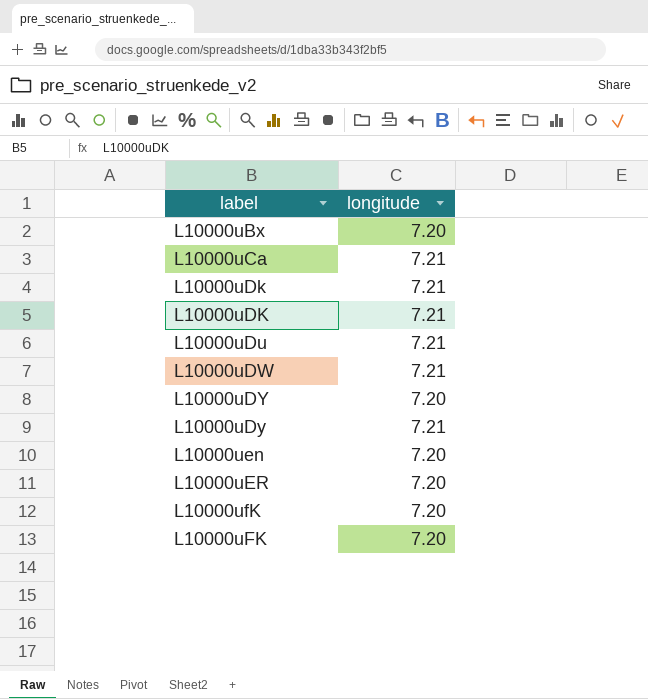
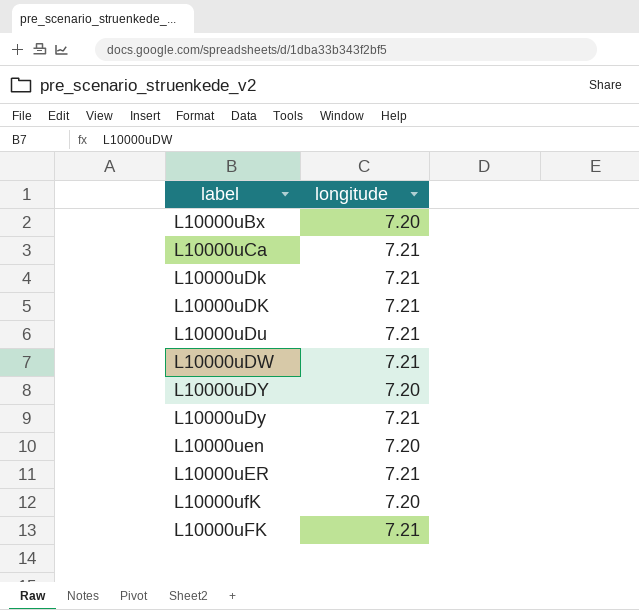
L10000uER | longitude: 7.20 -> 7.21
L10000uFK | longitude: 7.20 -> 7.21

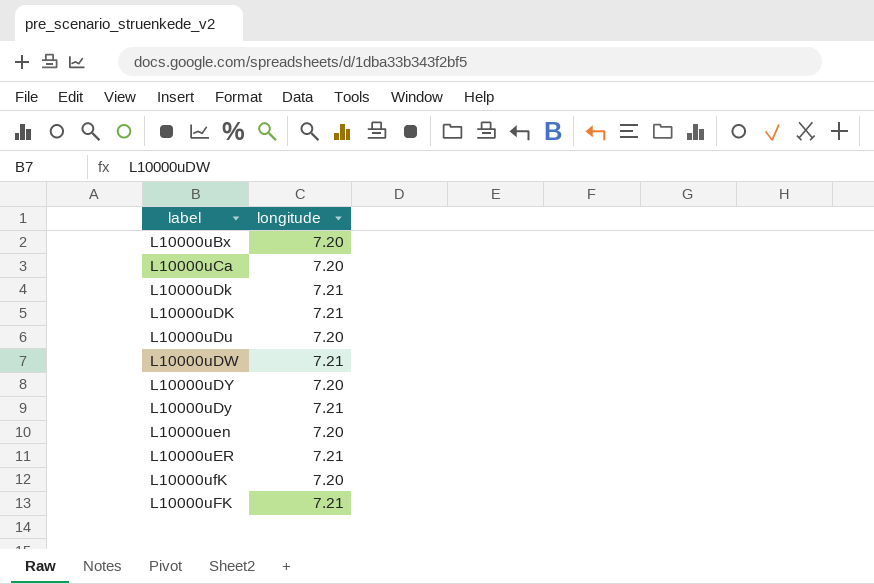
L10000uCa | longitude: 7.21 -> 7.20
L10000uDu | longitude: 7.21 -> 7.20

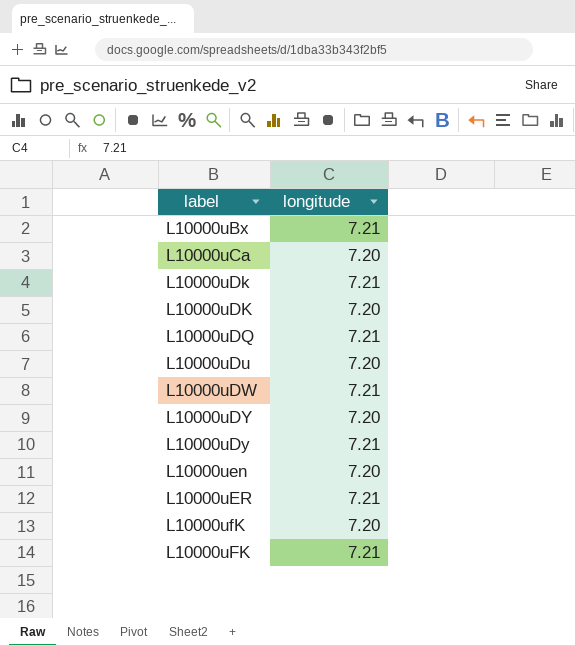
L10000uBx | longitude: 7.20 -> 7.21
L10000uDK | longitude: 7.21 -> 7.20
row L10000uDQ: none -> 7.21

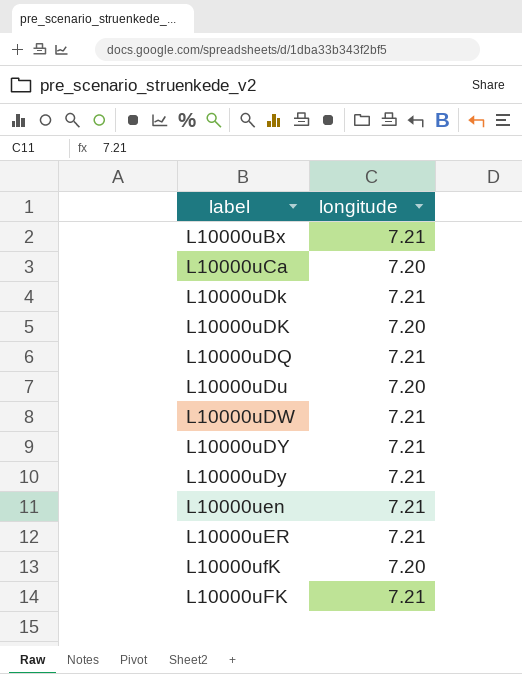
L10000uDY | longitude: 7.20 -> 7.21
L10000uen | longitude: 7.20 -> 7.21

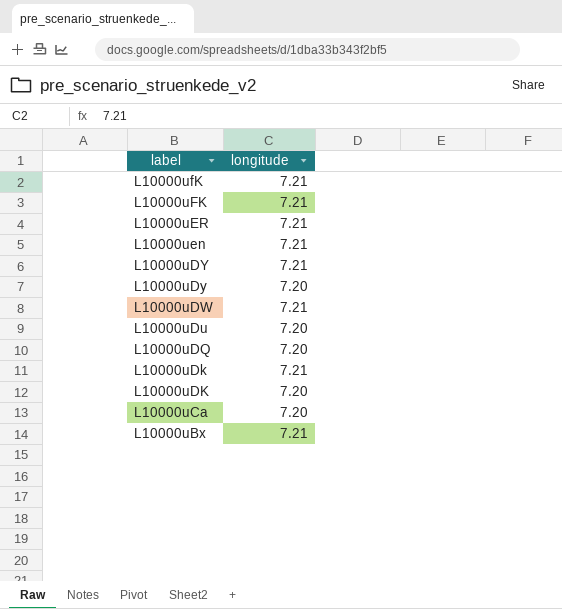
row order: label ascending -> label descending
L10000ufK | longitude: 7.20 -> 7.21
L10000uDy | longitude: 7.21 -> 7.20
L10000uDQ | longitude: 7.21 -> 7.20

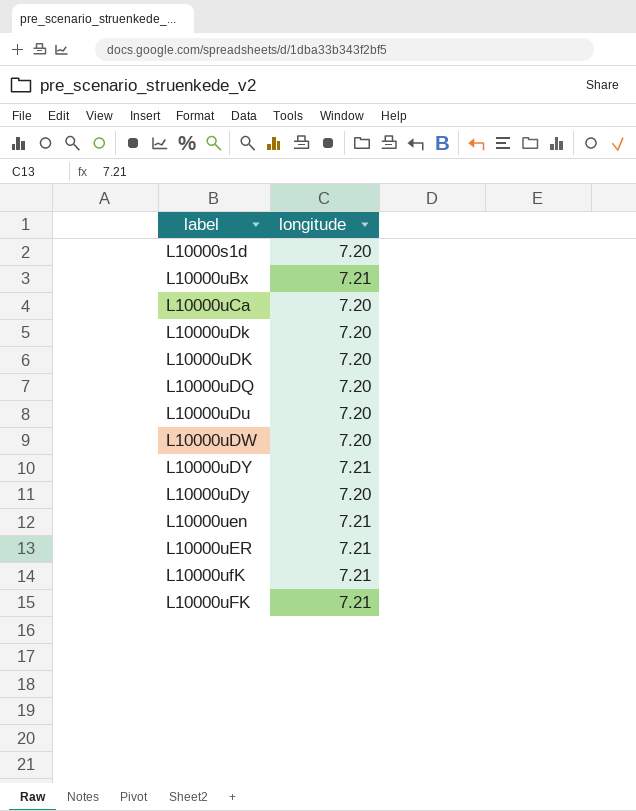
row order: label descending -> label ascending
row L10000s1d: none -> 7.20
L10000uDk | longitude: 7.21 -> 7.20
L10000uDW | longitude: 7.21 -> 7.20

